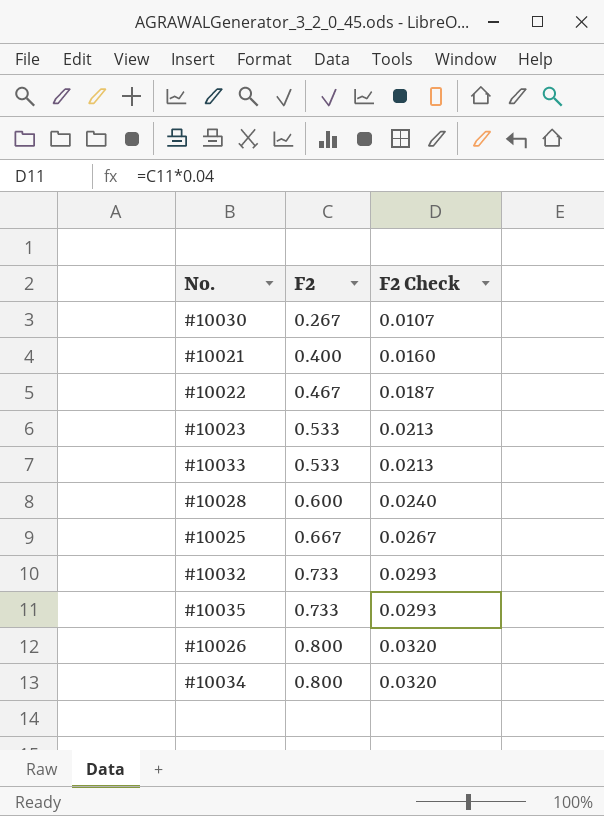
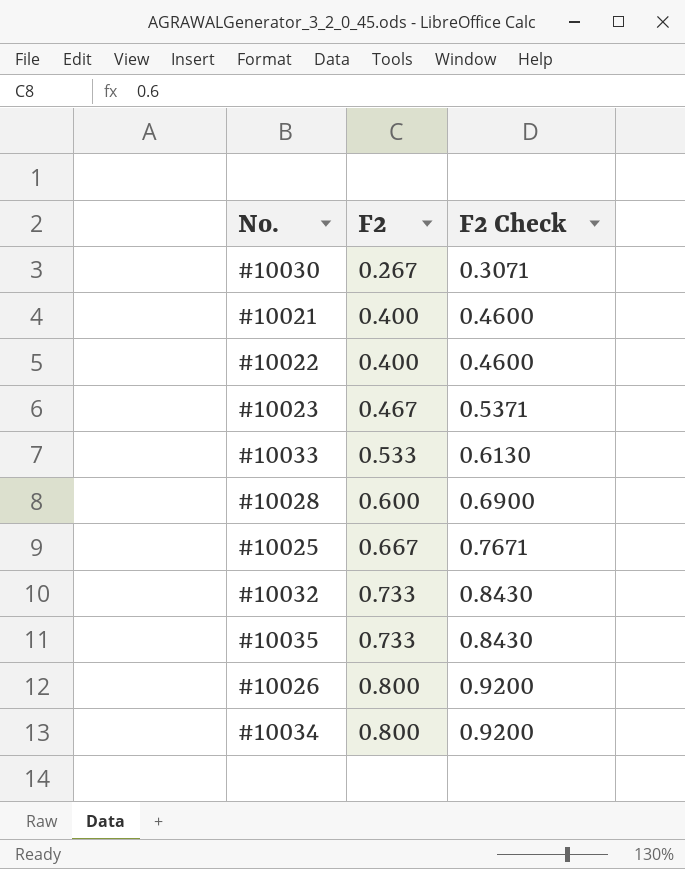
column F2 Check | formula: [F2] * 0.04 -> [F2] * 1.15
#10022 | F2: 0.467 -> 0.400
#10023 | F2: 0.533 -> 0.467

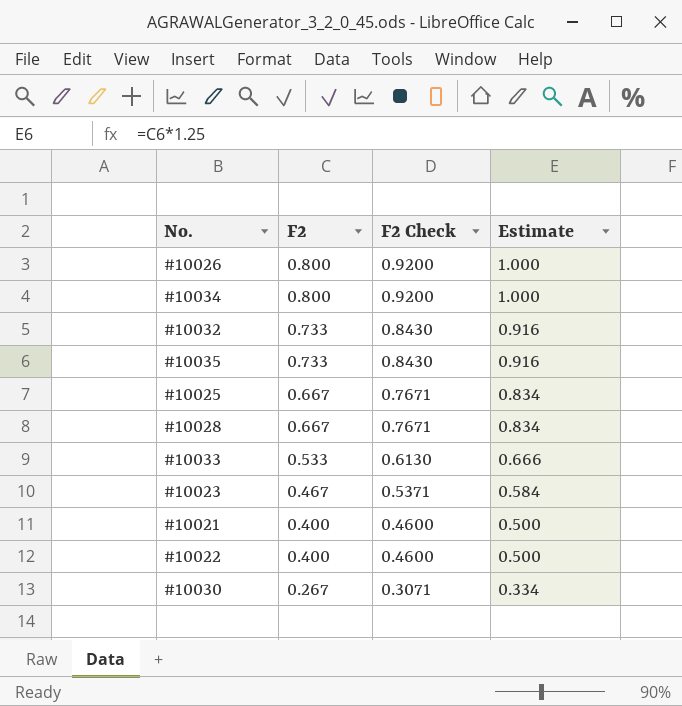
row order: F2 ascending -> F2 descending
column Estimate | formula: none -> [F2] * 1.25
#10028 | F2: 0.600 -> 0.667
#10028 | F2 Check: 0.6900 -> 0.7671

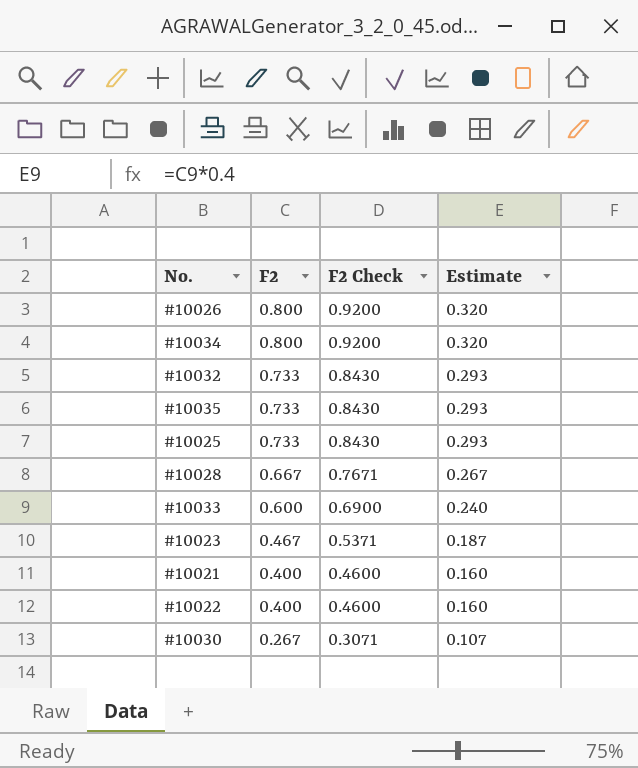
column Estimate | formula: [F2] * 1.25 -> [F2] * 0.4
#10025 | F2: 0.667 -> 0.733
#10025 | F2 Check: 0.7671 -> 0.8430
#10033 | F2: 0.533 -> 0.600
#10033 | F2 Check: 0.6130 -> 0.6900

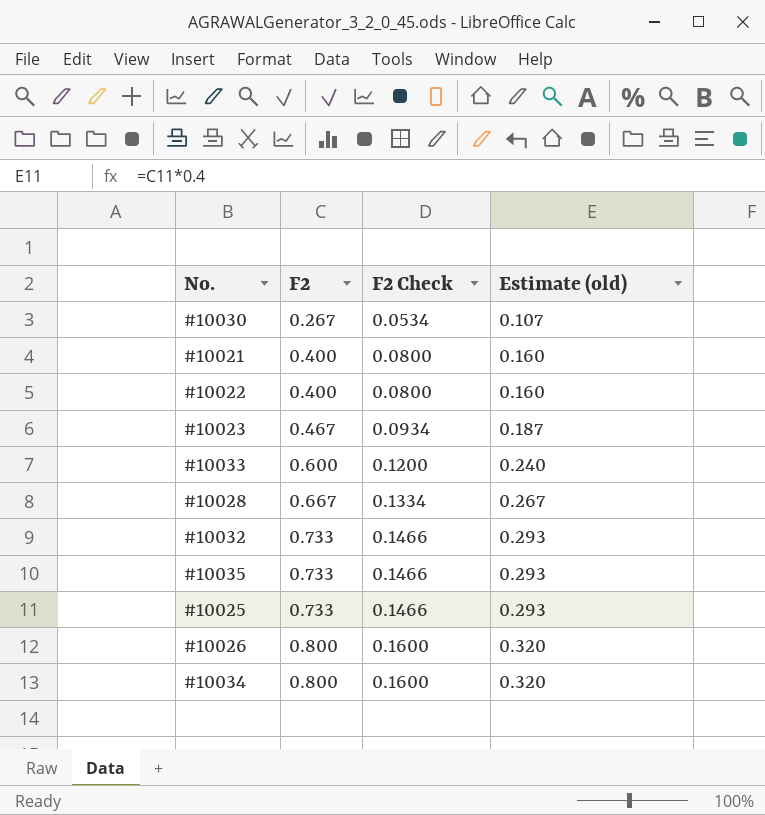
row order: F2 descending -> F2 ascending
column F2 Check | formula: [F2] * 1.15 -> [F2] * 0.2
column name: Estimate -> Estimate (old)

